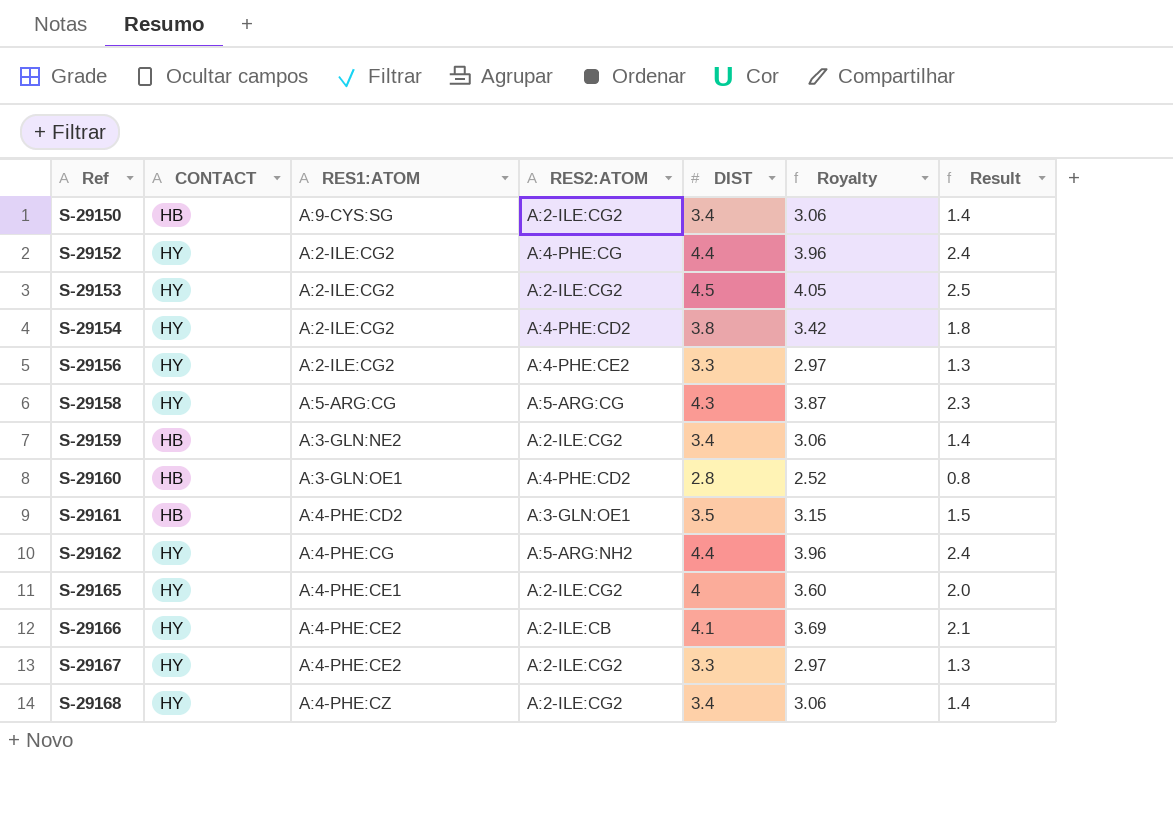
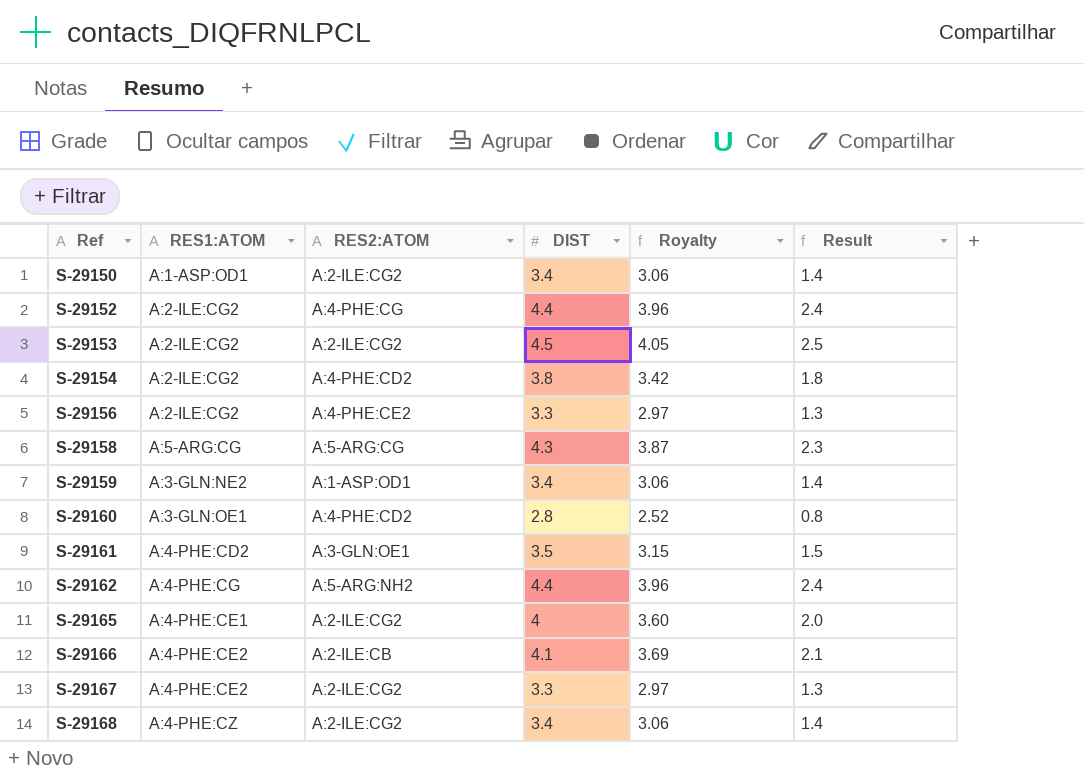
column CONTACT | position: 2 -> none
S-29150 | RES1:ATOM: A:9-CYS:SG -> A:1-ASP:OD1
S-29159 | RES2:ATOM: A:2-ILE:CG2 -> A:1-ASP:OD1

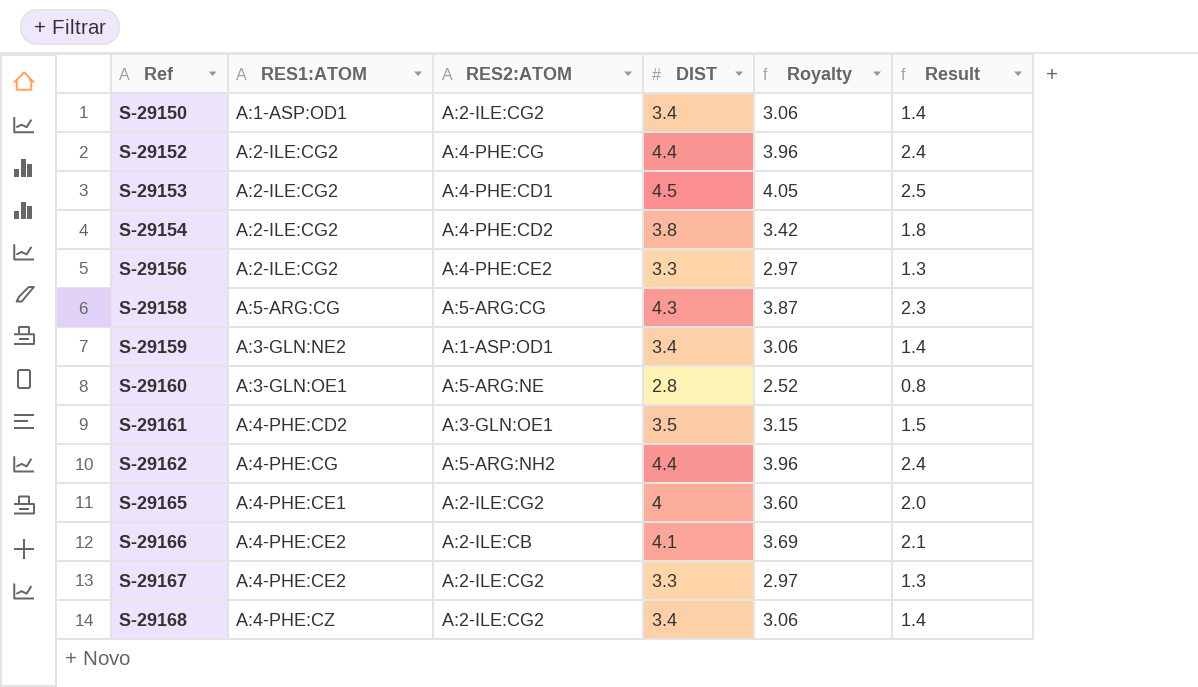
S-29153 | RES2:ATOM: A:2-ILE:CG2 -> A:4-PHE:CD1
S-29160 | RES2:ATOM: A:4-PHE:CD2 -> A:5-ARG:NE

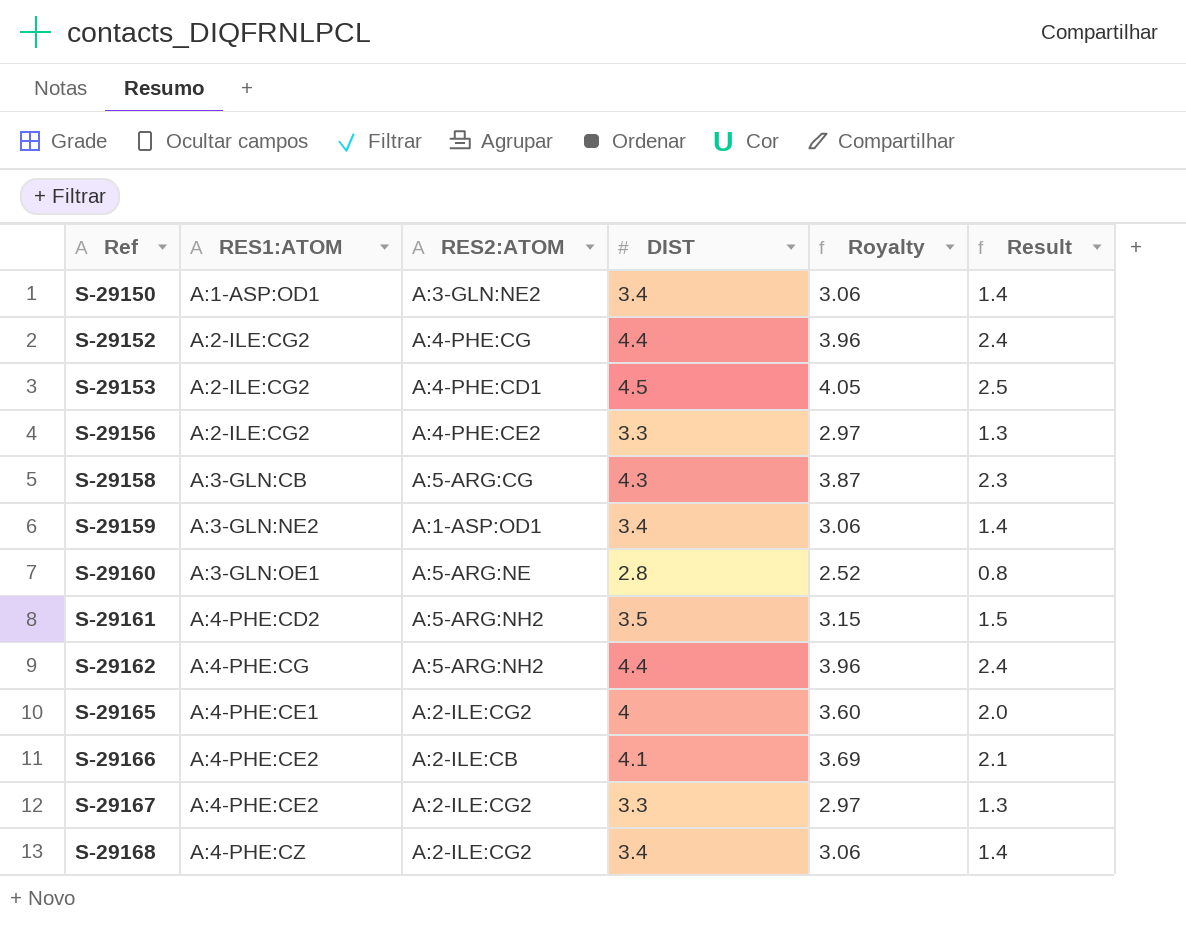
row S-29154: A:2-ILE:CG2 | A:4-PHE:CD2 | 3.8 | 3.42 | 1.8 -> none
S-29150 | RES2:ATOM: A:2-ILE:CG2 -> A:3-GLN:NE2
S-29158 | RES1:ATOM: A:5-ARG:CG -> A:3-GLN:CB
S-29161 | RES2:ATOM: A:3-GLN:OE1 -> A:5-ARG:NH2

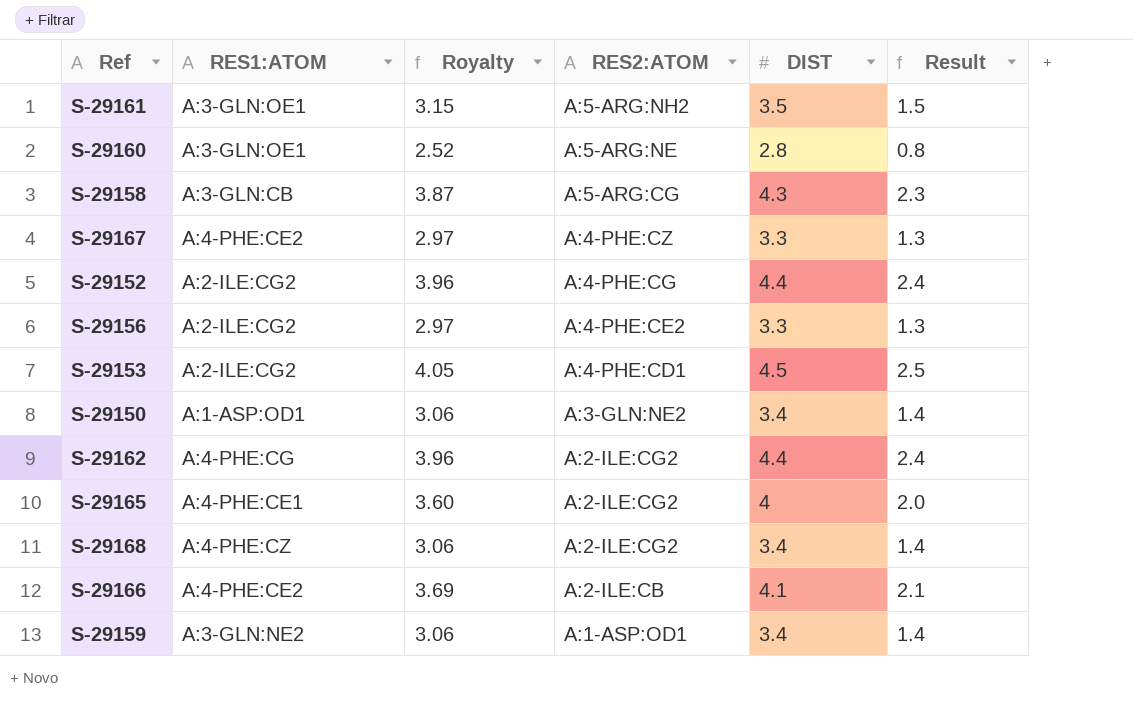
row order: Ref ascending -> RES2:ATOM descending
column Royalty | position: 5 -> 3
S-29161 | RES1:ATOM: A:4-PHE:CD2 -> A:3-GLN:OE1
S-29167 | RES2:ATOM: A:2-ILE:CG2 -> A:4-PHE:CZ
S-29162 | RES2:ATOM: A:5-ARG:NH2 -> A:2-ILE:CG2

